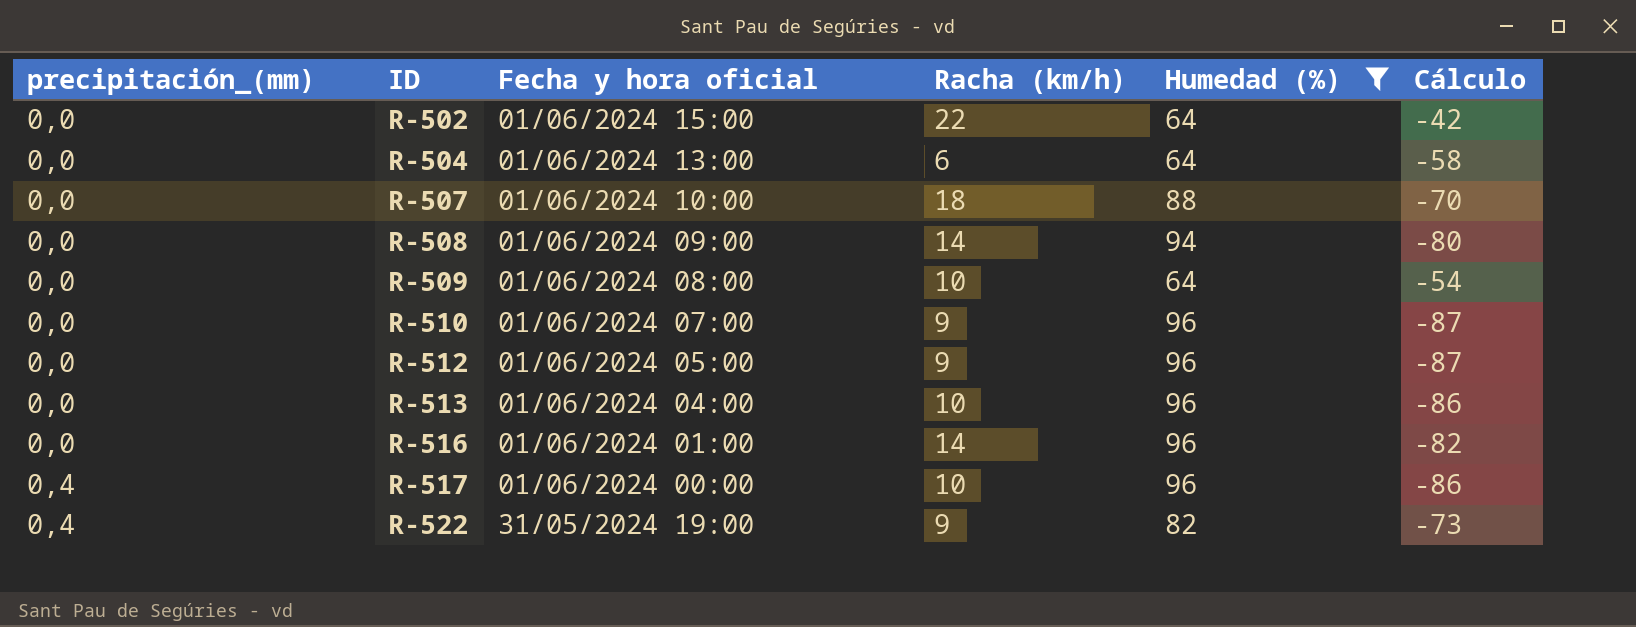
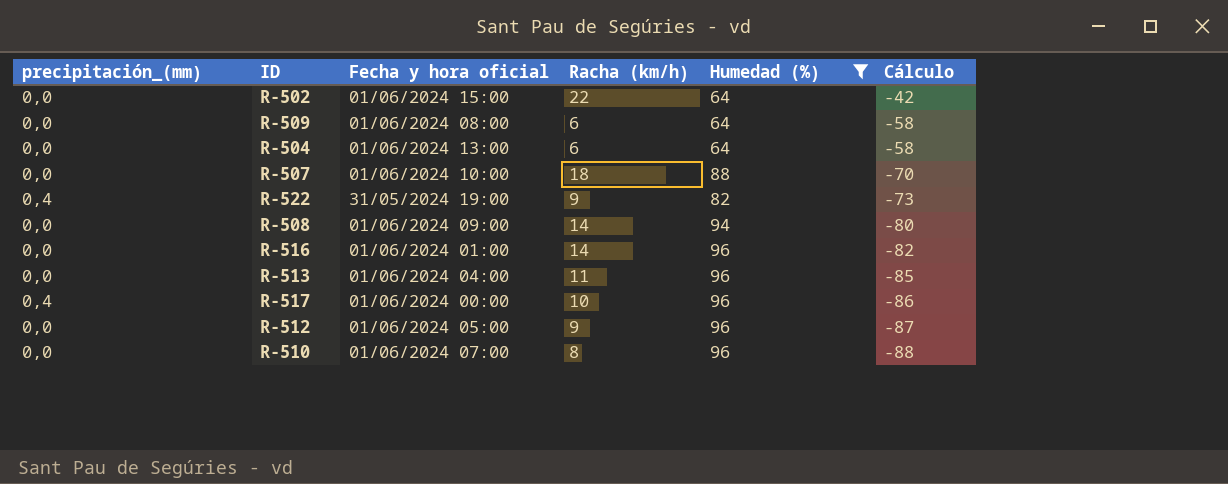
row order: precipitación_(mm) ascending -> Cálculo descending
R-509 | Racha (km/h): 10 -> 6
R-509 | Cálculo: -54 -> -58
R-513 | Racha (km/h): 10 -> 11
R-513 | Cálculo: -86 -> -85
R-510 | Racha (km/h): 9 -> 8
R-510 | Cálculo: -87 -> -88

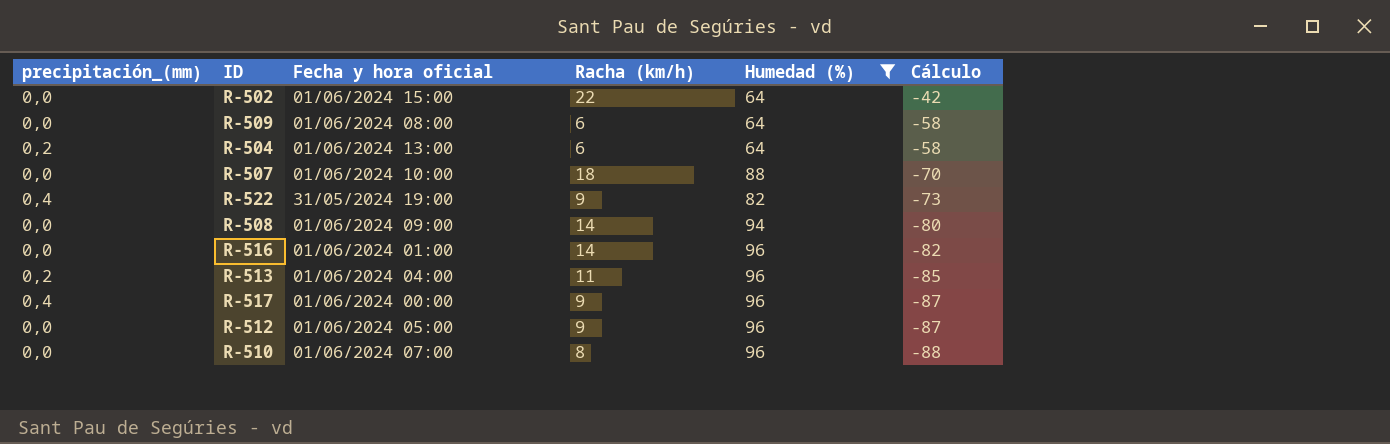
R-504 | precipitación_(mm): 0,0 -> 0,2
R-513 | precipitación_(mm): 0,0 -> 0,2
R-517 | Racha (km/h): 10 -> 9
R-517 | Cálculo: -86 -> -87

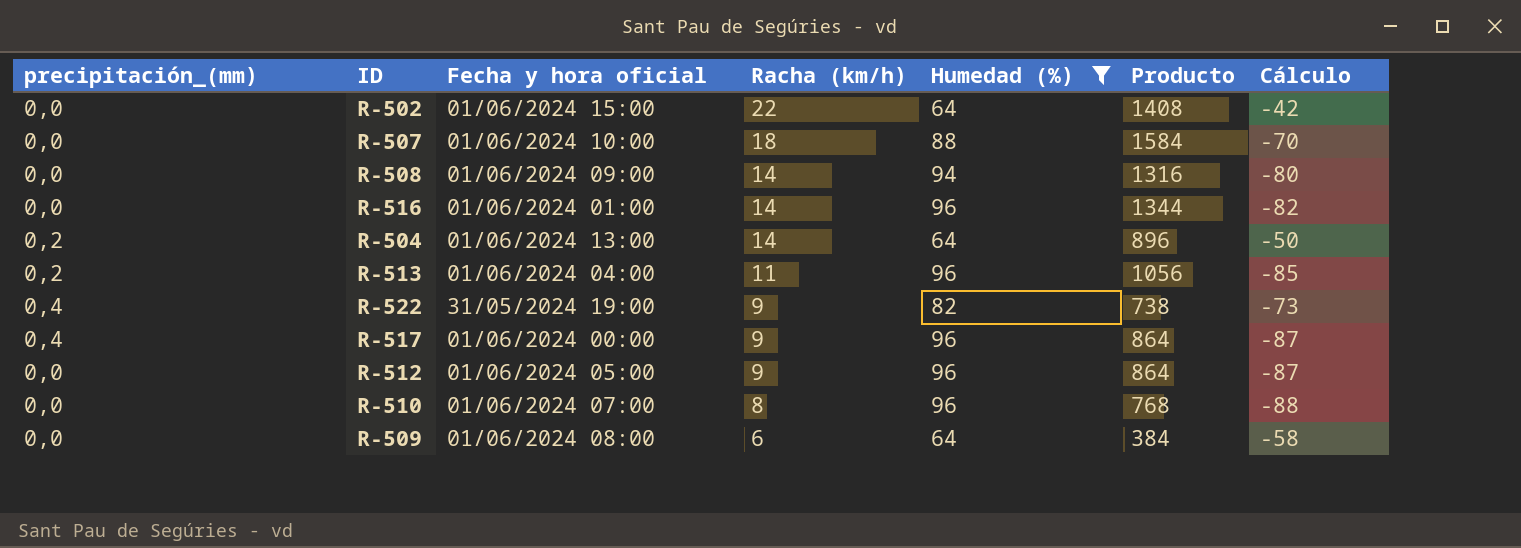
row order: Cálculo descending -> Racha (km/h) descending
column Producto | formula: none -> [Racha (km/h)] * [Humedad (%)]
R-504 | Racha (km/h): 6 -> 14
R-504 | Cálculo: -58 -> -50

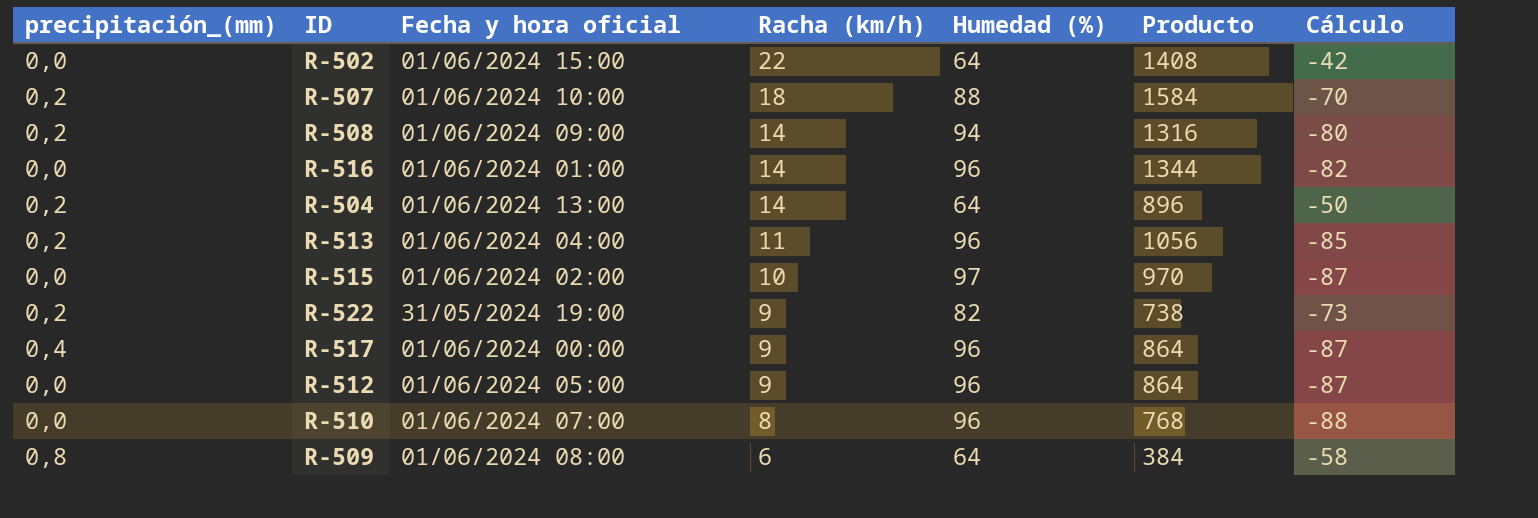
filter: Humedad (%) != 97 -> none
R-507 | precipitación_(mm): 0,0 -> 0,2
R-508 | precipitación_(mm): 0,0 -> 0,2
R-522 | precipitación_(mm): 0,4 -> 0,2
R-509 | precipitación_(mm): 0,0 -> 0,8

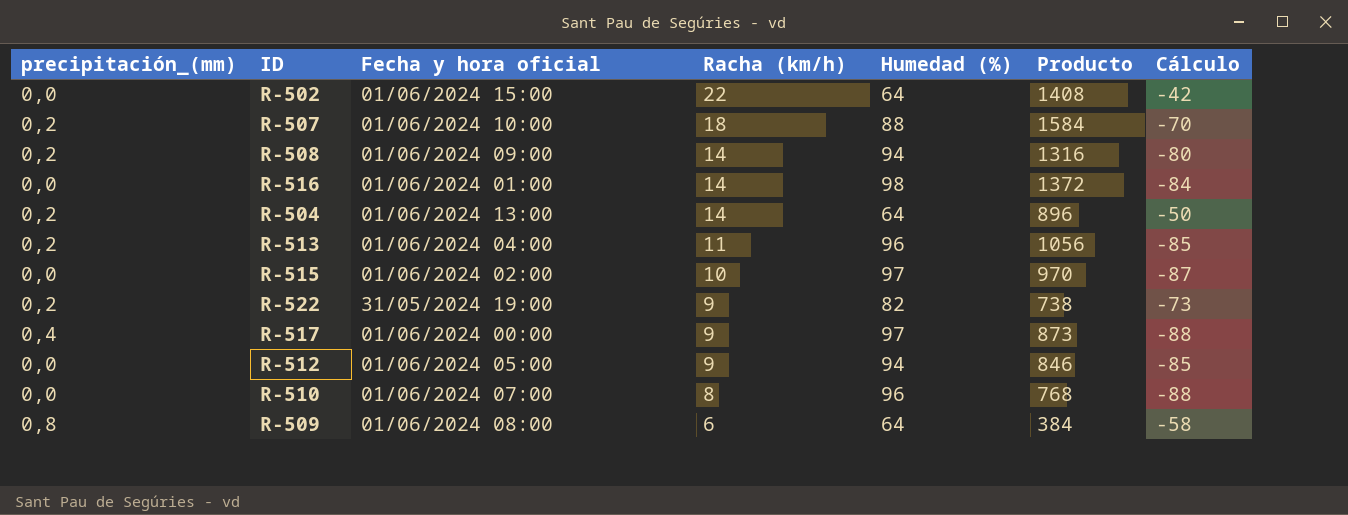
R-516 | Humedad (%): 96 -> 98
R-516 | Producto: 1344 -> 1372
R-516 | Cálculo: -82 -> -84
R-517 | Humedad (%): 96 -> 97
R-517 | Producto: 864 -> 873
R-517 | Cálculo: -87 -> -88
R-512 | Humedad (%): 96 -> 94
R-512 | Producto: 864 -> 846
R-512 | Cálculo: -87 -> -85

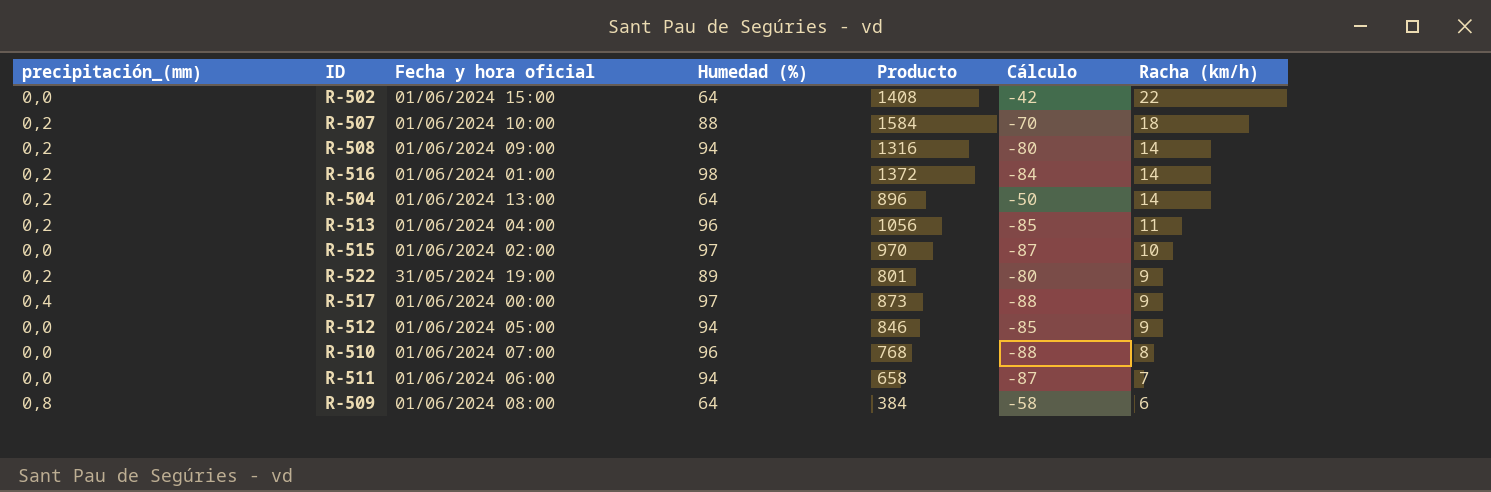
column Racha (km/h) | position: 4 -> 7
R-516 | precipitación_(mm): 0,0 -> 0,2
R-522 | Humedad (%): 82 -> 89
R-522 | Producto: 738 -> 801
R-522 | Cálculo: -73 -> -80
row R-511: none -> 0,0 | 01/06/2024 06:00 | 94 | 658 | -87 | 7

